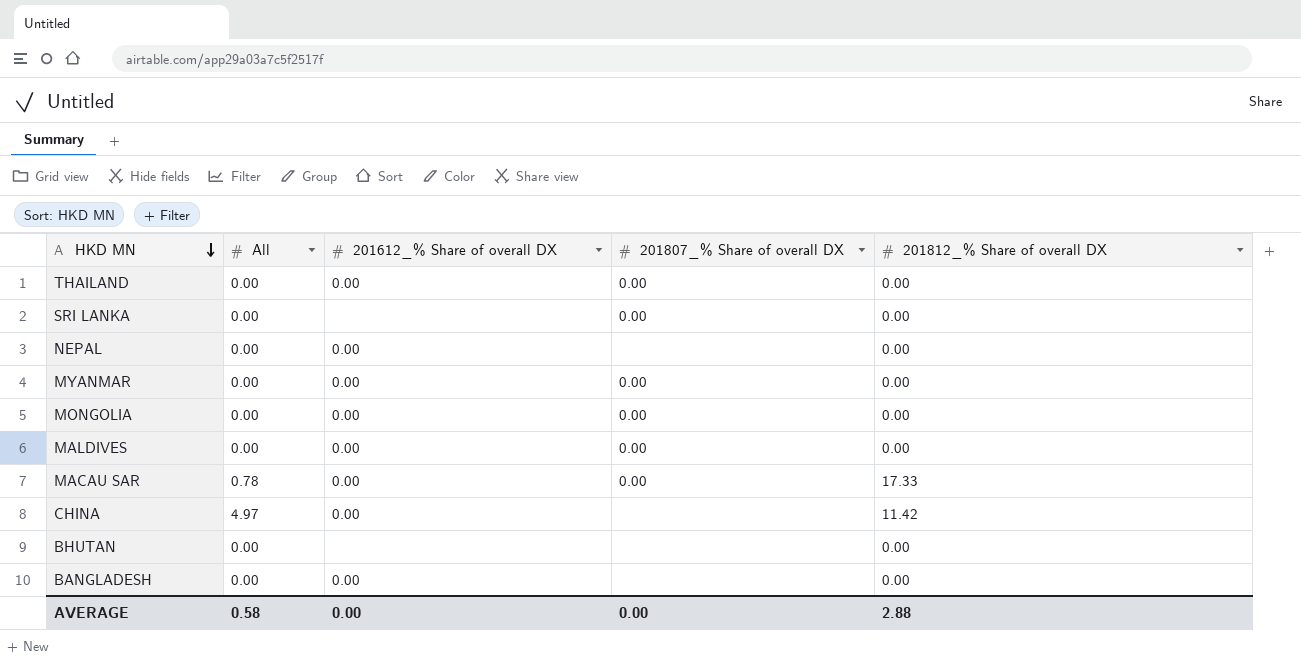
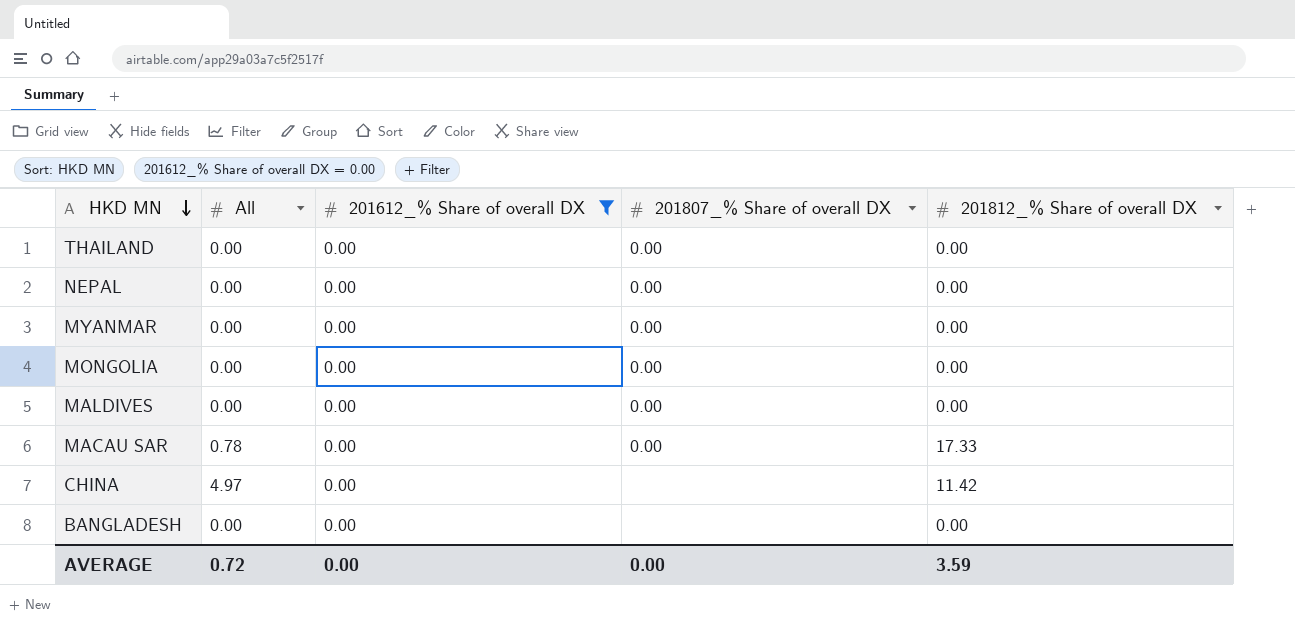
filter: none -> 201612_% Share of overall DX = 0.00
NEPAL | 201807_% Share of overall DX: none -> 0.00
AVERAGE | All: 0.58 -> 0.72
AVERAGE | 201812_% Share of overall DX: 2.88 -> 3.59

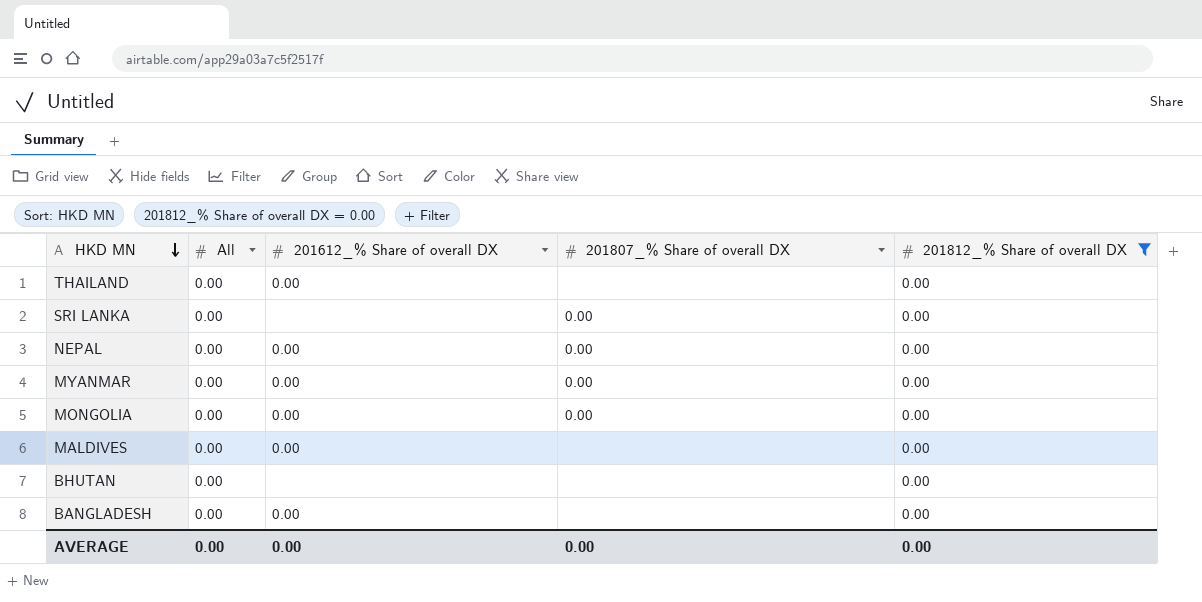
filter: 201612_% Share of overall DX = 0.00 -> 201812_% Share of overall DX = 0.00
THAILAND | 201807_% Share of overall DX: 0.00 -> none
MALDIVES | 201807_% Share of overall DX: 0.00 -> none
AVERAGE | All: 0.72 -> 0.00
AVERAGE | 201812_% Share of overall DX: 3.59 -> 0.00

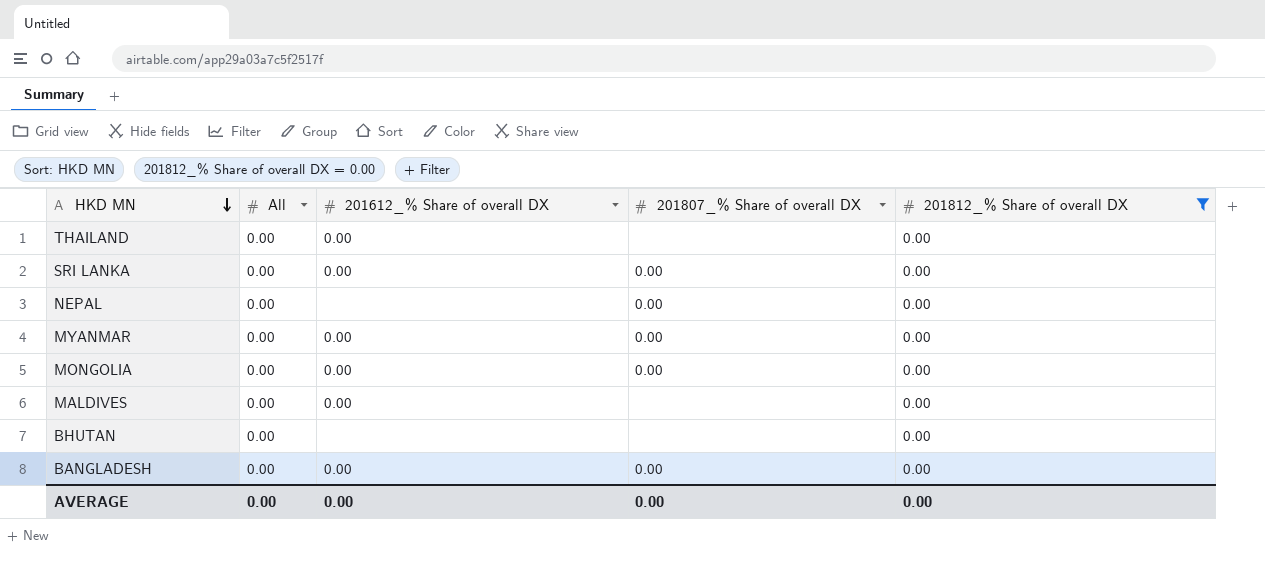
SRI LANKA | 201612_% Share of overall DX: none -> 0.00
NEPAL | 201612_% Share of overall DX: 0.00 -> none
BANGLADESH | 201807_% Share of overall DX: none -> 0.00

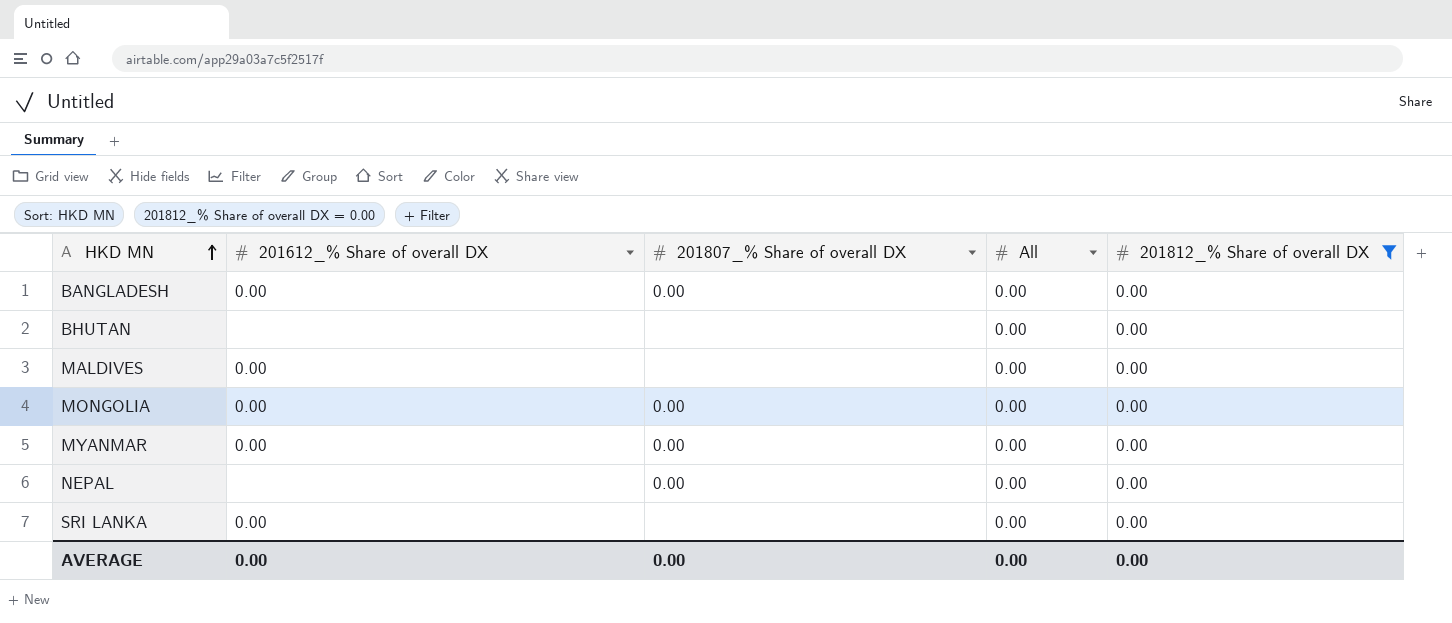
row order: HKD MN descending -> HKD MN ascending
column All | position: 2 -> 4
row THAILAND: 0.00 | 0.00 | none | 0.00 -> none
SRI LANKA | 201807_% Share of overall DX: 0.00 -> none

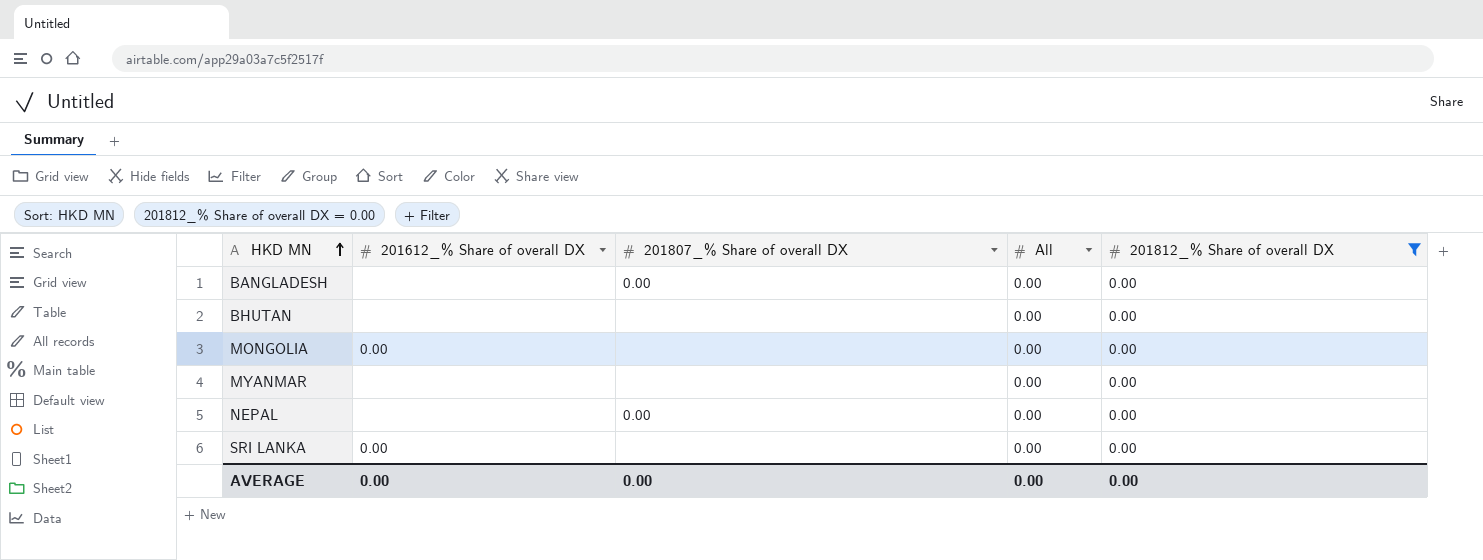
row MALDIVES: 0.00 | none | 0.00 | 0.00 -> none
BANGLADESH | 201612_% Share of overall DX: 0.00 -> none
MONGOLIA | 201807_% Share of overall DX: 0.00 -> none
MYANMAR | 201612_% Share of overall DX: 0.00 -> none
MYANMAR | 201807_% Share of overall DX: 0.00 -> none

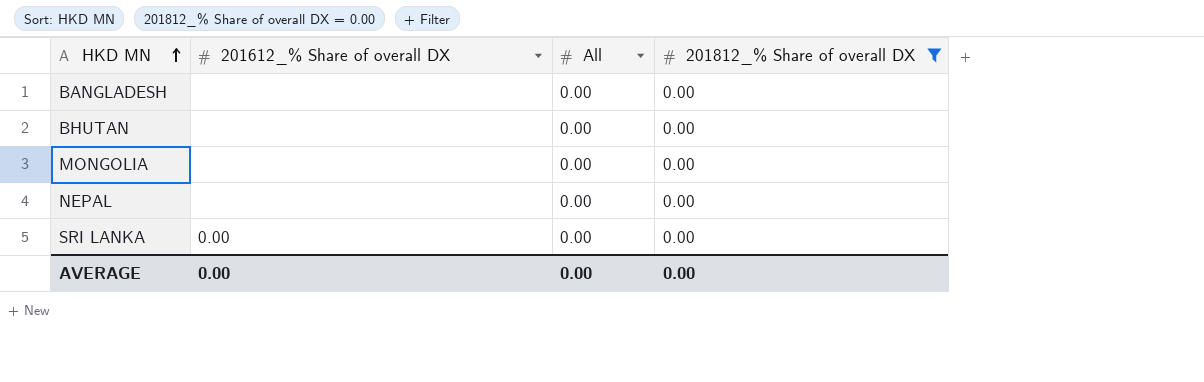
column 201807_% Share of overall DX | position: 3 -> none
row MYANMAR: none | none | 0.00 | 0.00 -> none
MONGOLIA | 201612_% Share of overall DX: 0.00 -> none

